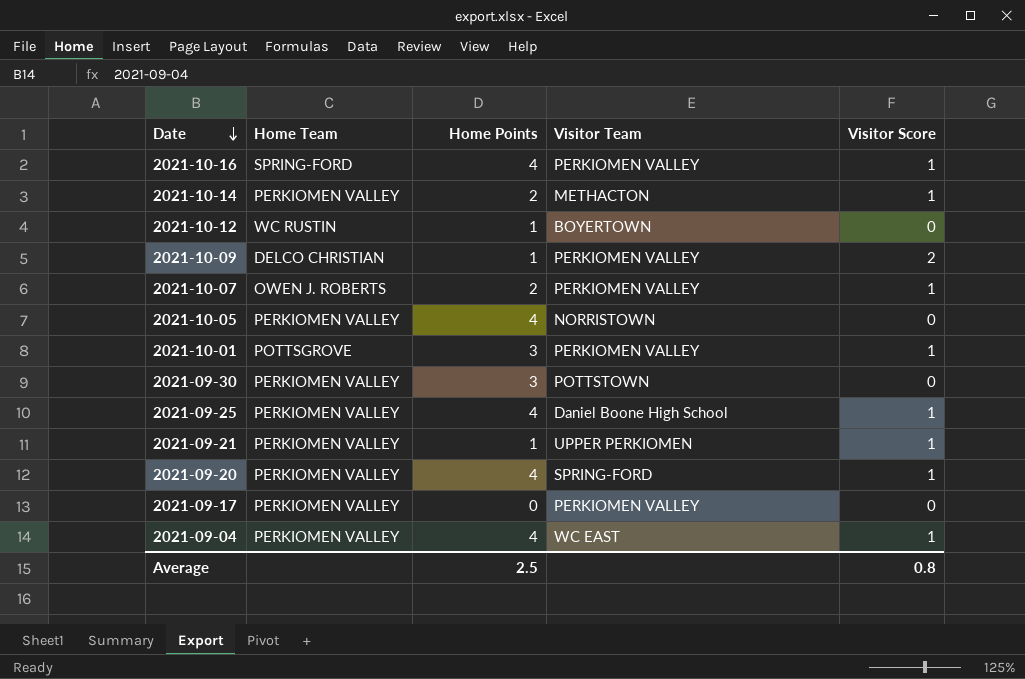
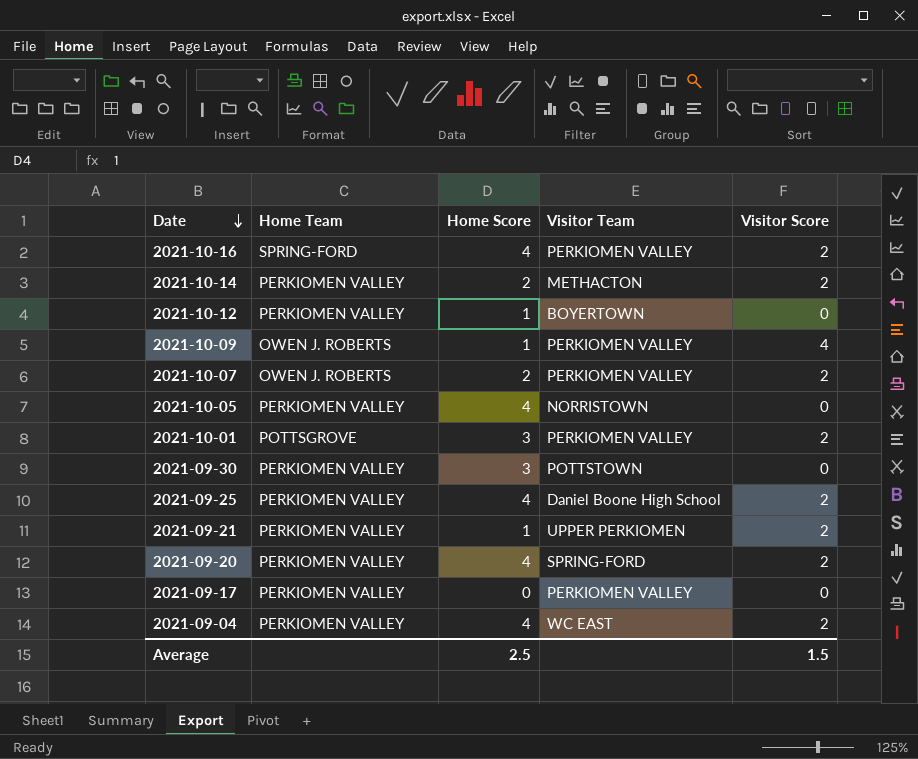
column name: Home Points -> Home Score
2021-10-16 | Visitor Score: 1 -> 2
2021-10-14 | Visitor Score: 1 -> 2
2021-10-12 | Home Team: WC RUSTIN -> PERKIOMEN VALLEY
2021-10-09 | Home Team: DELCO CHRISTIAN -> OWEN J. ROBERTS
2021-10-09 | Visitor Score: 2 -> 4
2021-10-07 | Visitor Score: 1 -> 2
2021-10-01 | Visitor Score: 1 -> 2
2021-09-25 | Visitor Score: 1 -> 2
2021-09-21 | Visitor Score: 1 -> 2
2021-09-20 | Visitor Score: 1 -> 2
2021-09-04 | Visitor Score: 1 -> 2
Average | Visitor Score: 0.8 -> 1.5

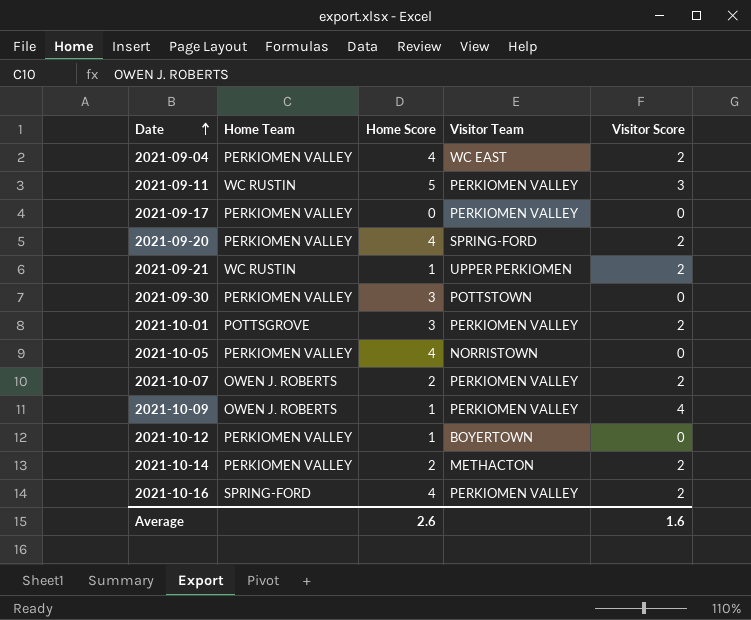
row order: Date descending -> Date ascending
row 2021-09-25: PERKIOMEN VALLEY | 4 | Daniel Boone High School | 2 -> none
row 2021-09-11: none -> WC RUSTIN | 5 | PERKIOMEN VALLEY | 3
2021-09-21 | Home Team: PERKIOMEN VALLEY -> WC RUSTIN
Average | Home Score: 2.5 -> 2.6
Average | Visitor Score: 1.5 -> 1.6

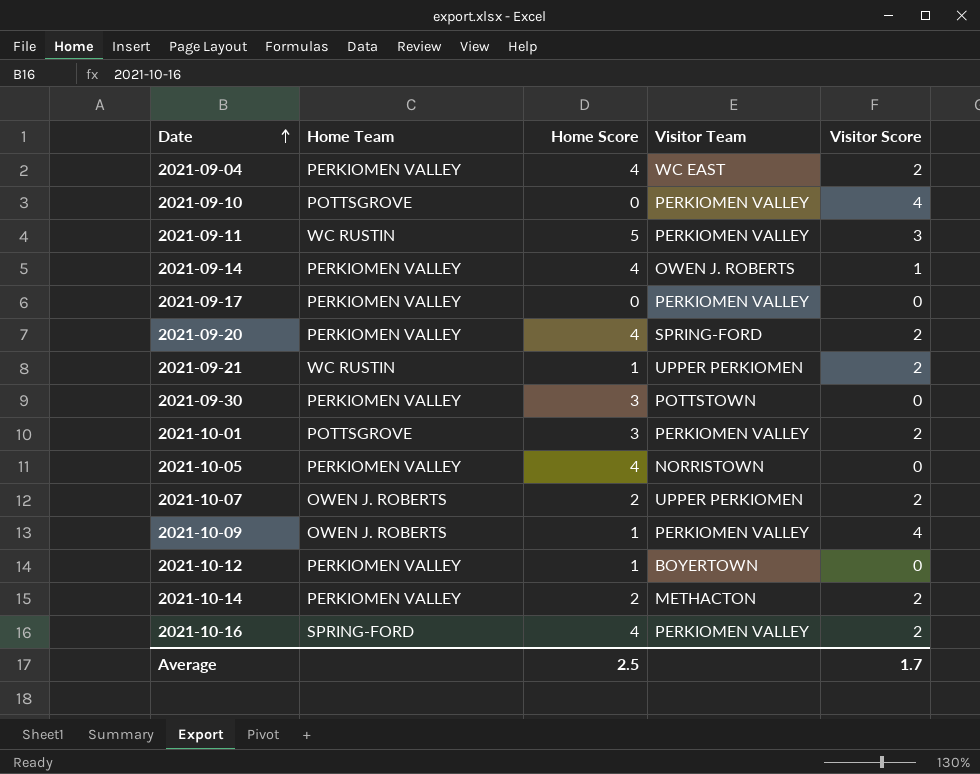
row 2021-09-10: none -> POTTSGROVE | 0 | PERKIOMEN VALLEY | 4
row 2021-09-14: none -> PERKIOMEN VALLEY | 4 | OWEN J. ROBERTS | 1
2021-10-07 | Visitor Team: PERKIOMEN VALLEY -> UPPER PERKIOMEN
Average | Home Score: 2.6 -> 2.5
Average | Visitor Score: 1.6 -> 1.7

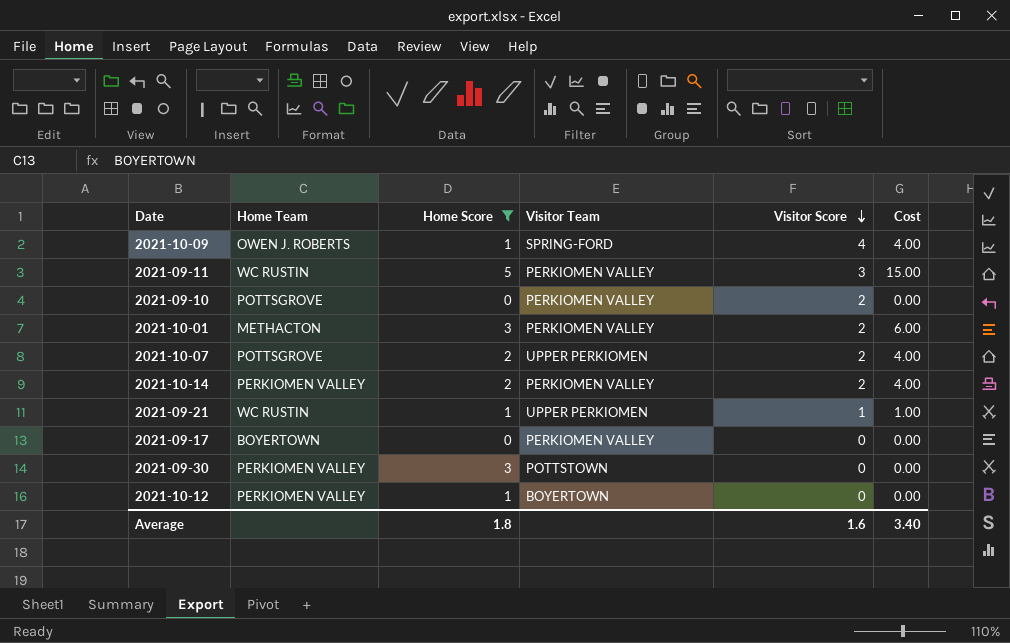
filter: none -> Home Score != 4
row order: Date ascending -> Visitor Score descending
column Cost | formula: none -> [Home Score] * [Visitor Score]
2021-10-09 | Visitor Team: PERKIOMEN VALLEY -> SPRING-FORD
2021-09-10 | Visitor Score: 4 -> 2
2021-10-01 | Home Team: POTTSGROVE -> METHACTON
2021-10-07 | Home Team: OWEN J. ROBERTS -> POTTSGROVE
2021-10-14 | Visitor Team: METHACTON -> PERKIOMEN VALLEY
2021-09-21 | Visitor Score: 2 -> 1
2021-09-17 | Home Team: PERKIOMEN VALLEY -> BOYERTOWN
Average | Home Score: 2.5 -> 1.8
Average | Visitor Score: 1.7 -> 1.6

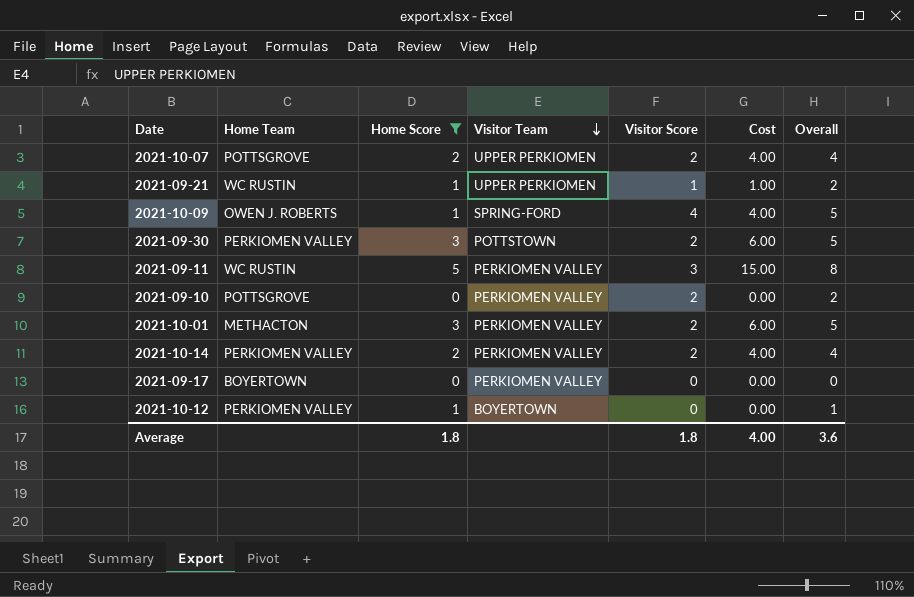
row order: Visitor Score descending -> Visitor Team descending
column Overall | formula: none -> [Home Score] + [Visitor Score]
2021-09-30 | Visitor Score: 0 -> 2
2021-09-30 | Cost: 0.00 -> 6.00
Average | Visitor Score: 1.6 -> 1.8
Average | Cost: 3.40 -> 4.00

